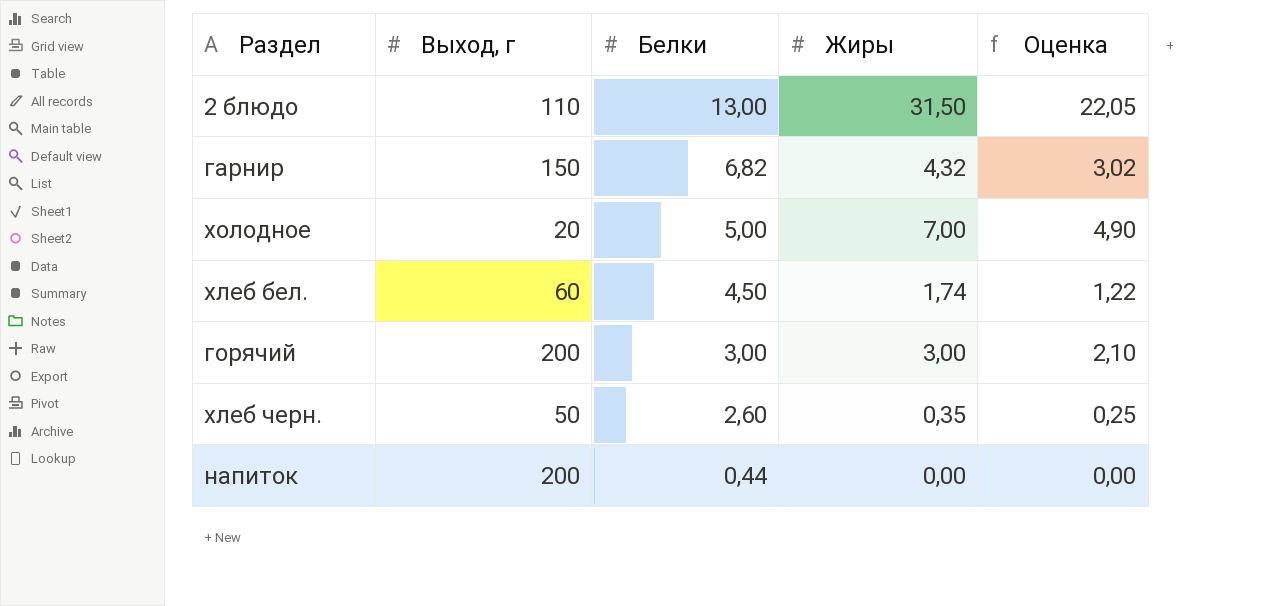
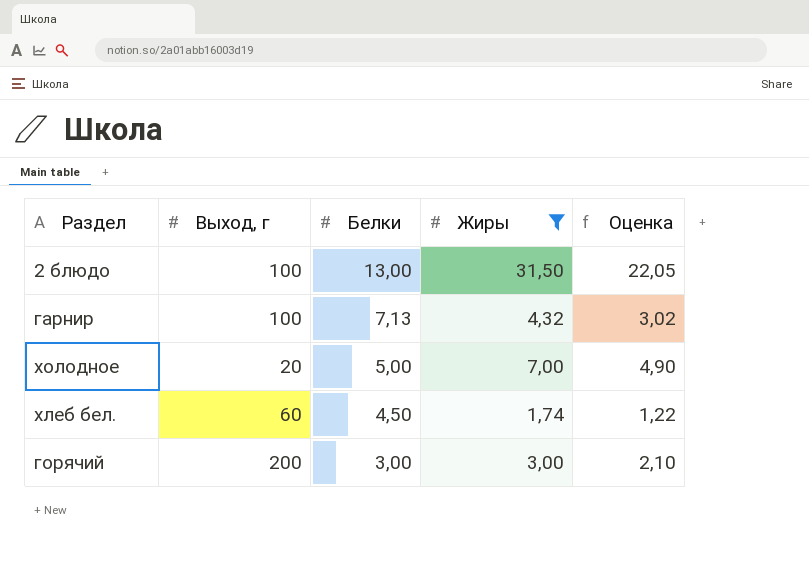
filter: none -> Жиры >= 1,74
2 блюдо | Выход, г: 110 -> 100
гарнир | Выход, г: 150 -> 100
гарнир | Белки: 6,82 -> 7,13

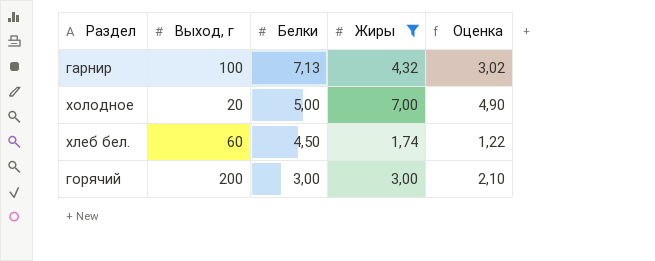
row 2 блюдо: 100 | 13,00 | 31,50 | 22,05 -> none

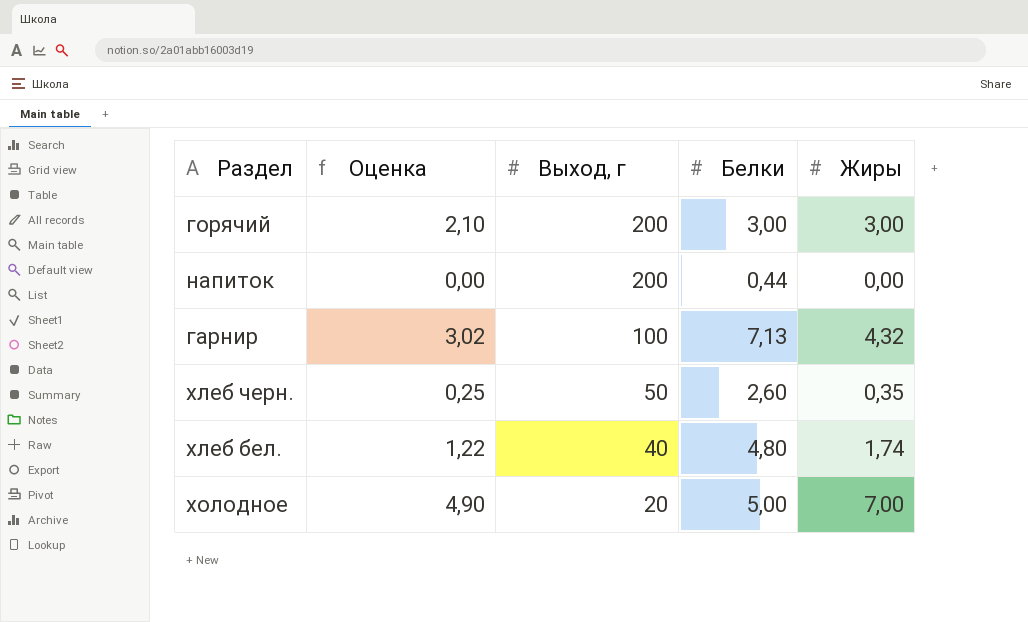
filter: Жиры >= 1,74 -> none
row order: Белки descending -> Выход, г descending
column Оценка | position: 5 -> 2
хлеб бел. | Выход, г: 60 -> 40
хлеб бел. | Белки: 4,50 -> 4,80

